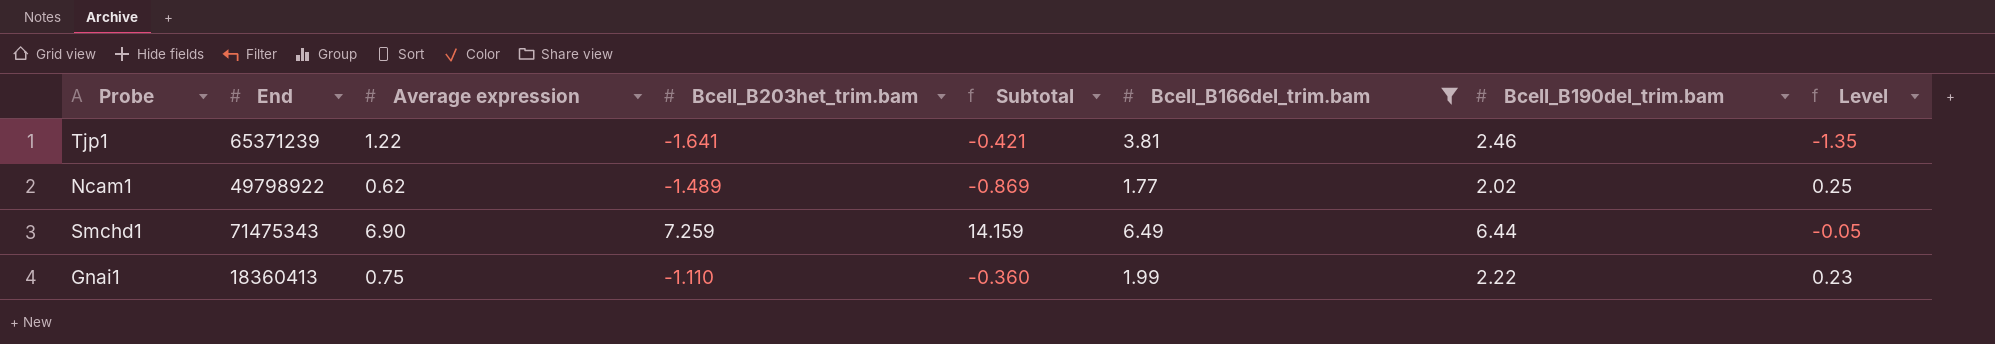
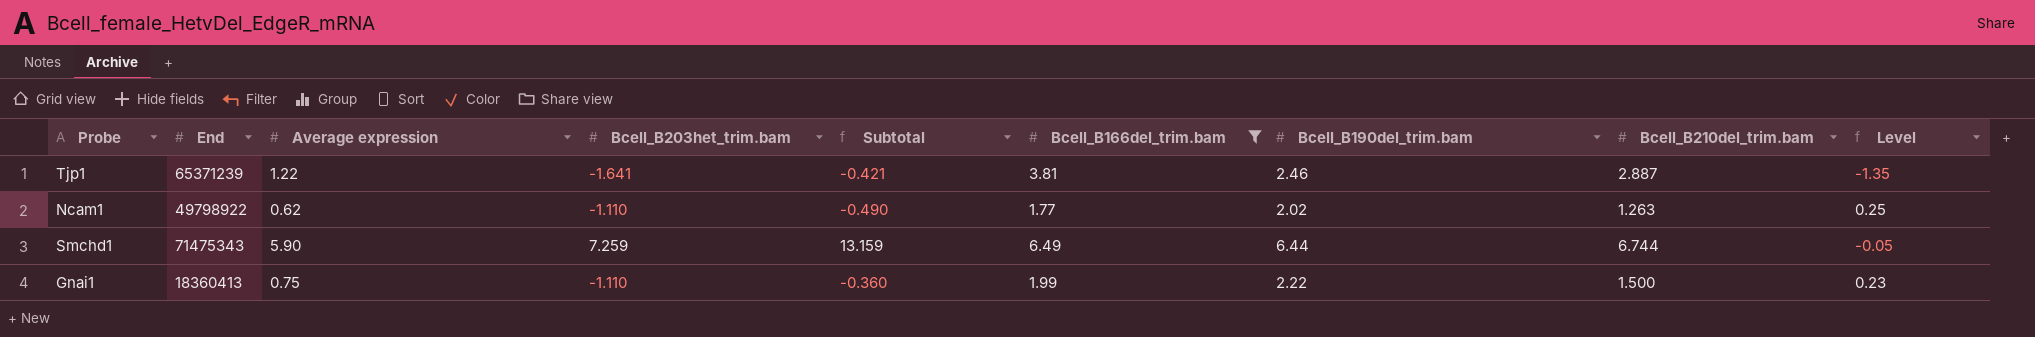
column Bcell_B210del_trim.bam | position: none -> 8
Ncam1 | Bcell_B203het_trim.bam: -1.489 -> -1.110
Ncam1 | Subtotal: -0.869 -> -0.490
Smchd1 | Average expression: 6.90 -> 5.90
Smchd1 | Subtotal: 14.159 -> 13.159

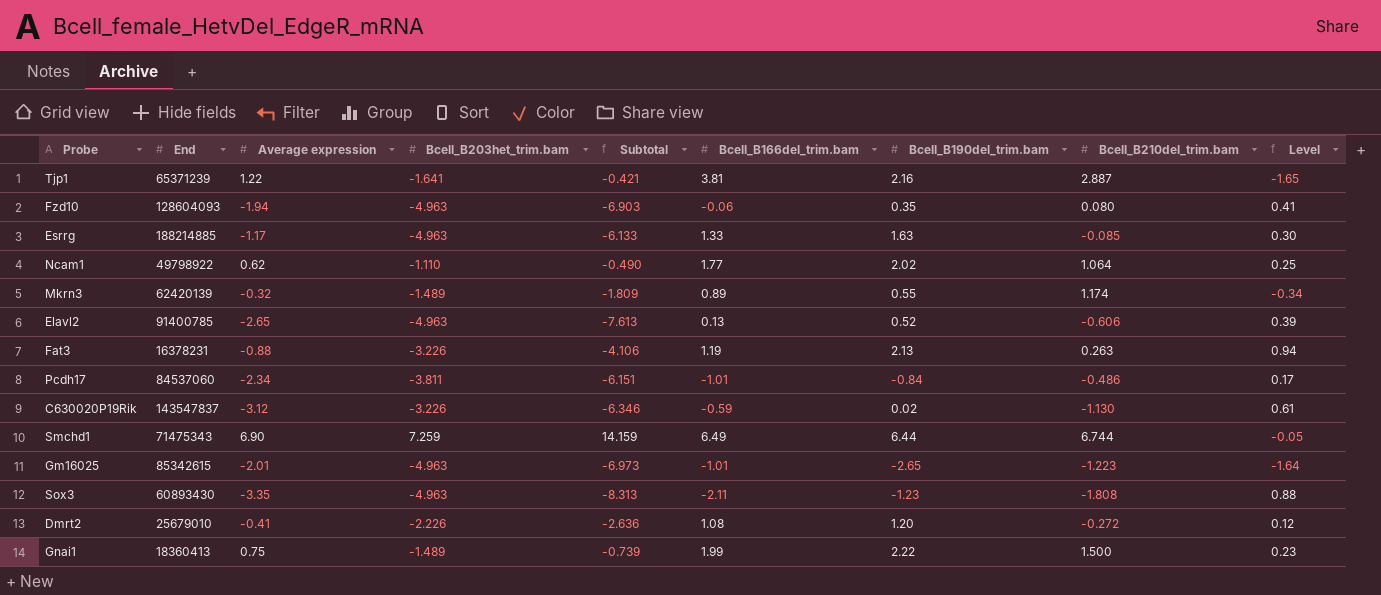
filter: Bcell_B166del_trim.bam >= 1.77 -> none
Tjp1 | Bcell_B190del_trim.bam: 2.46 -> 2.16
Tjp1 | Level: -1.35 -> -1.65
Ncam1 | Bcell_B210del_trim.bam: 1.263 -> 1.064
Smchd1 | Average expression: 5.90 -> 6.90
Smchd1 | Subtotal: 13.159 -> 14.159
Gnai1 | Bcell_B203het_trim.bam: -1.110 -> -1.489
Gnai1 | Subtotal: -0.360 -> -0.739

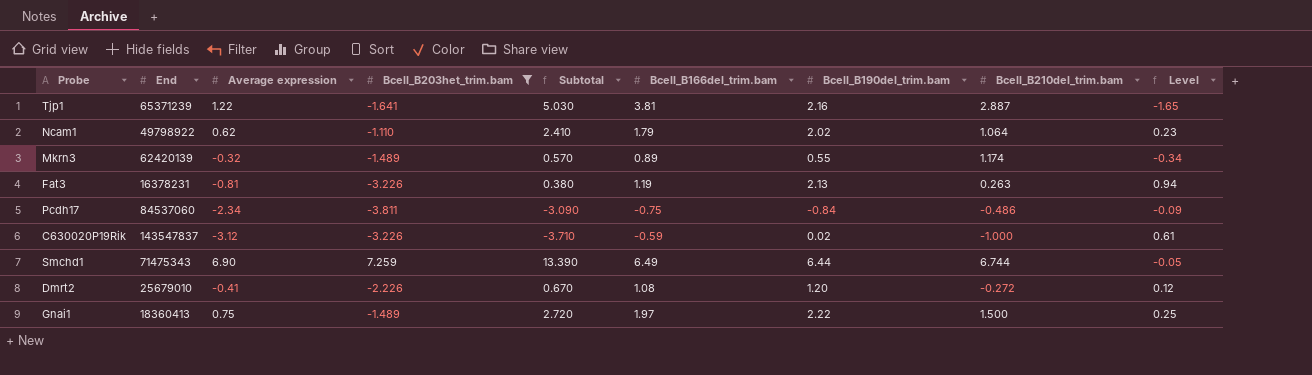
filter: none -> Bcell_B203het_trim.bam != -4.963
column Subtotal | formula: [Average expression] + [Bcell_B203het_trim.bam] -> [Average expression] + [Bcell_B166del_trim.bam]
Ncam1 | Bcell_B166del_trim.bam: 1.77 -> 1.79
Ncam1 | Level: 0.25 -> 0.23
Fat3 | Average expression: -0.88 -> -0.81
Pcdh17 | Bcell_B166del_trim.bam: -1.01 -> -0.75
Pcdh17 | Level: 0.17 -> -0.09
C630020P19Rik | Bcell_B210del_trim.bam: -1.130 -> -1.000
Gnai1 | Bcell_B166del_trim.bam: 1.99 -> 1.97
Gnai1 | Level: 0.23 -> 0.25

